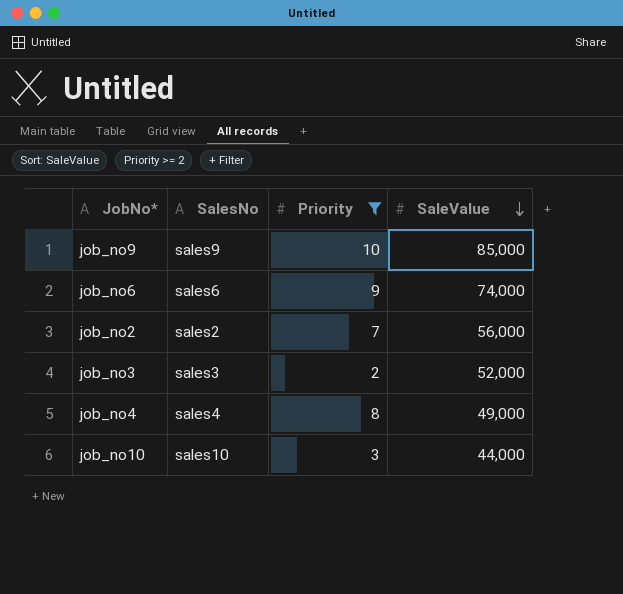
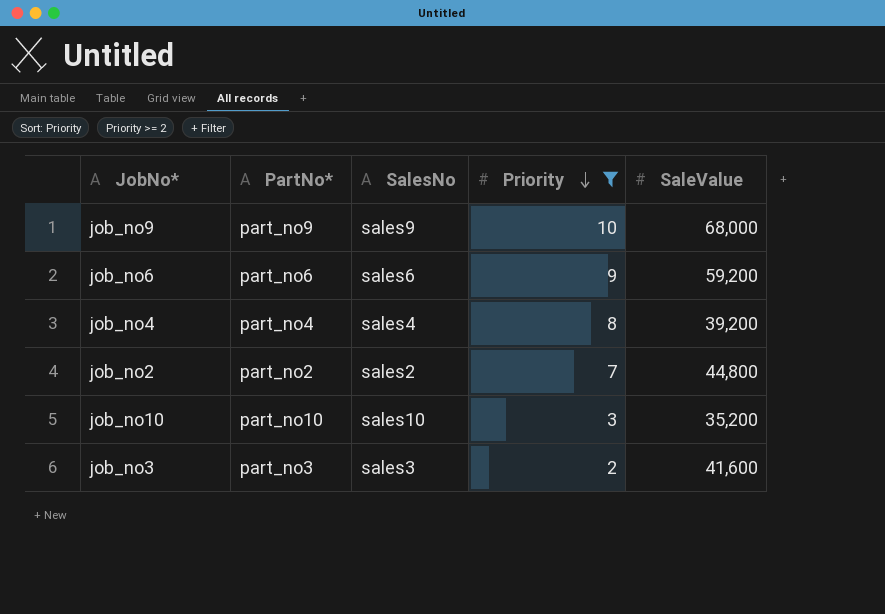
row order: SaleValue descending -> Priority descending
column PartNo* | position: none -> 2
job_no9 | SaleValue: 85,000 -> 68,000
job_no6 | SaleValue: 74,000 -> 59,200
job_no4 | SaleValue: 49,000 -> 39,200
job_no2 | SaleValue: 56,000 -> 44,800
job_no10 | SaleValue: 44,000 -> 35,200
job_no3 | SaleValue: 52,000 -> 41,600

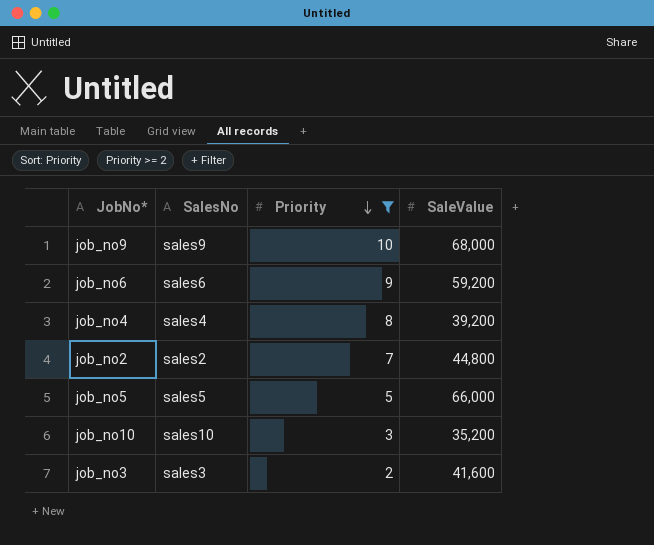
column PartNo* | position: 2 -> none
row job_no5: none -> sales5 | 5 | 66,000

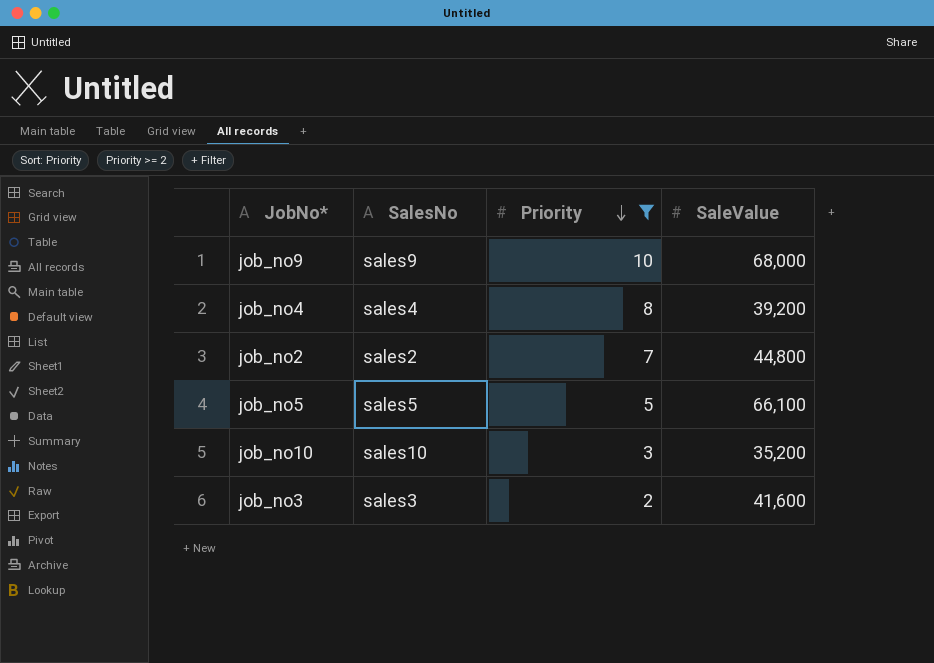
row job_no6: sales6 | 9 | 59,200 -> none
job_no5 | SaleValue: 66,000 -> 66,100

